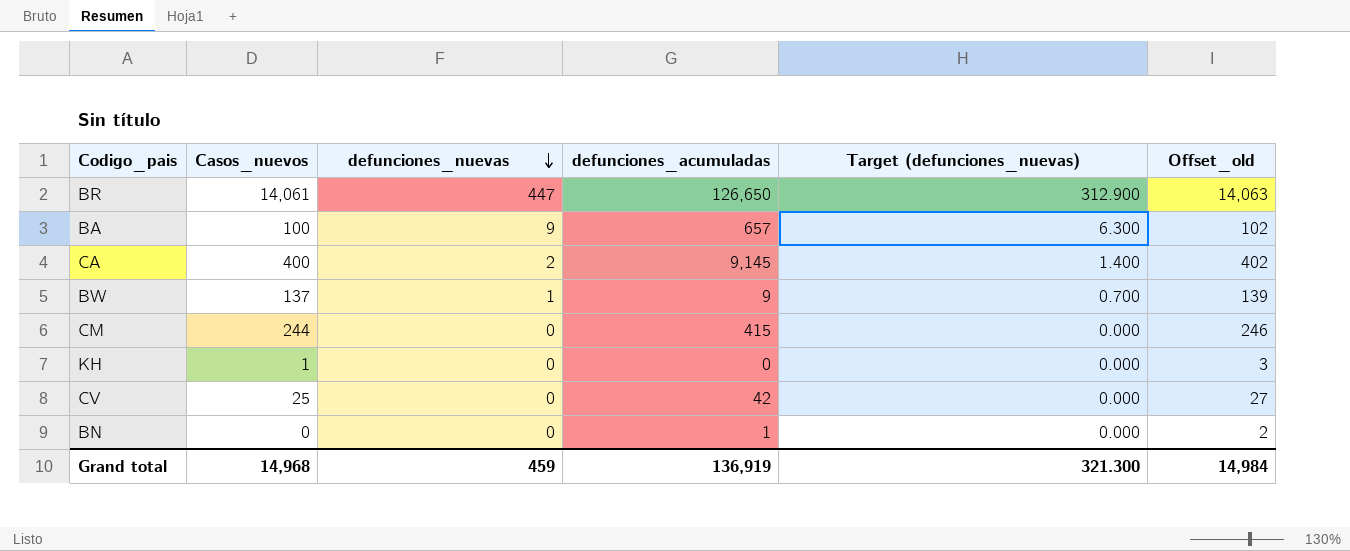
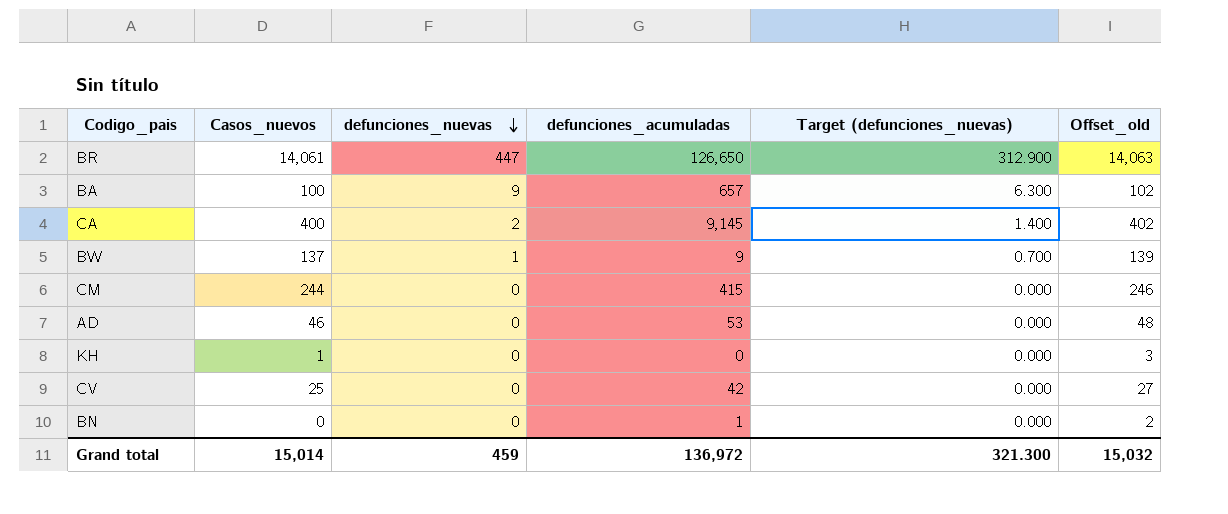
row AD: none -> 46 | 0 | 53 | 0.000 | 48
Grand total | Casos_nuevos: 14,968 -> 15,014
Grand total | defunciones_acumuladas: 136,919 -> 136,972
Grand total | Offset_old: 14,984 -> 15,032

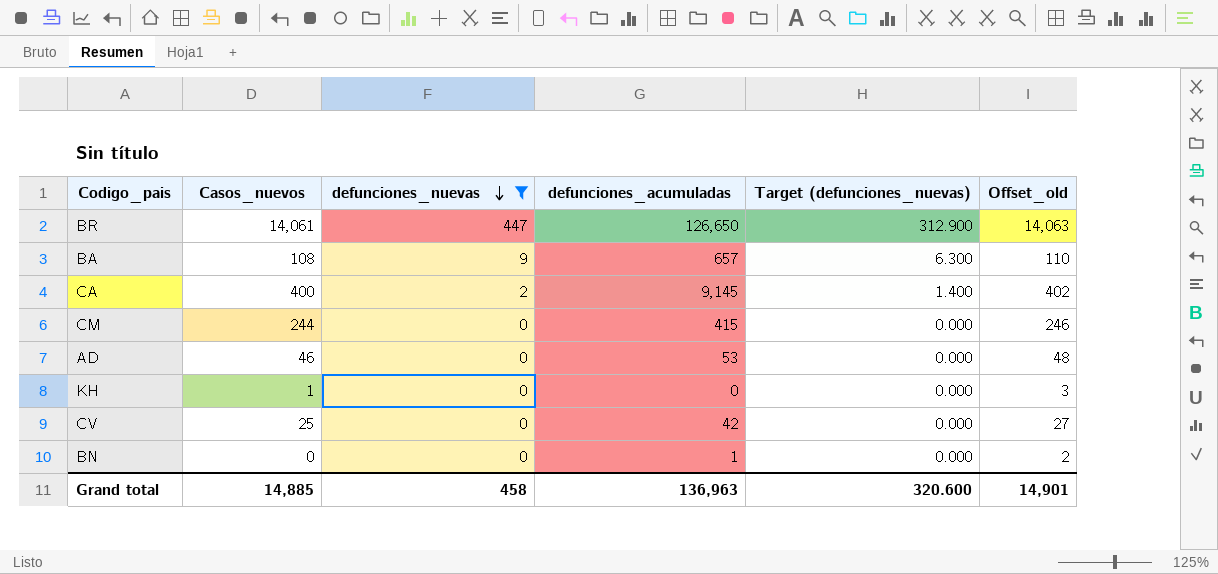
filter: none -> defunciones_nuevas != 1
BA | Casos_nuevos: 100 -> 108
BA | Offset_old: 102 -> 110
Grand total | Casos_nuevos: 15,014 -> 14,885
Grand total | defunciones_nuevas: 459 -> 458
Grand total | defunciones_acumuladas: 136,972 -> 136,963
Grand total | Target (defunciones_nuevas): 321.300 -> 320.600
Grand total | Offset_old: 15,032 -> 14,901

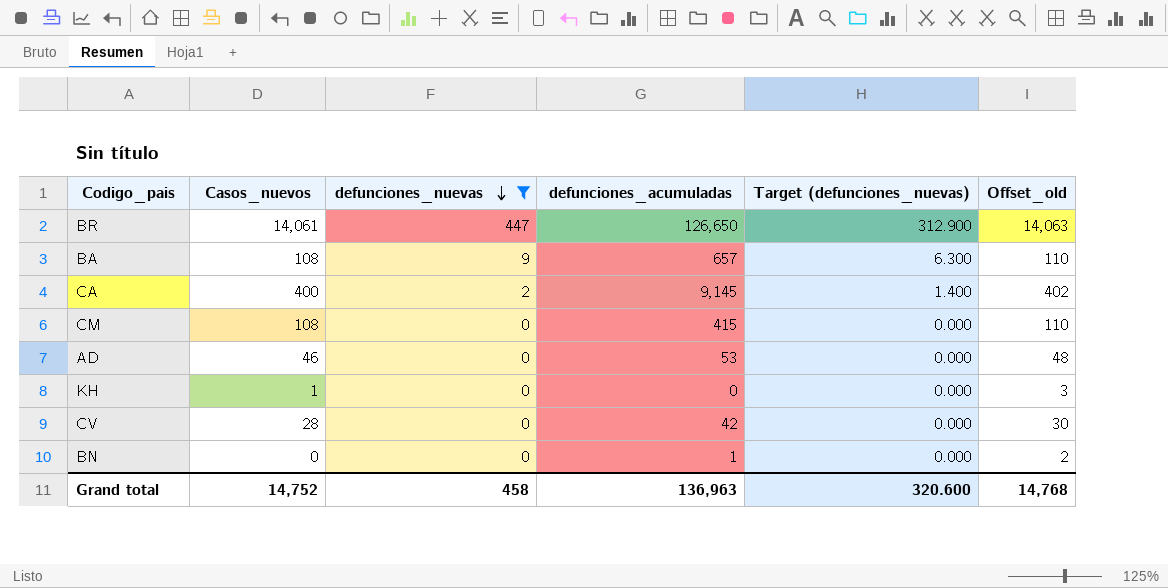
CM | Casos_nuevos: 244 -> 108
CM | Offset_old: 246 -> 110
CV | Casos_nuevos: 25 -> 28
CV | Offset_old: 27 -> 30
Grand total | Casos_nuevos: 14,885 -> 14,752
Grand total | Offset_old: 14,901 -> 14,768

